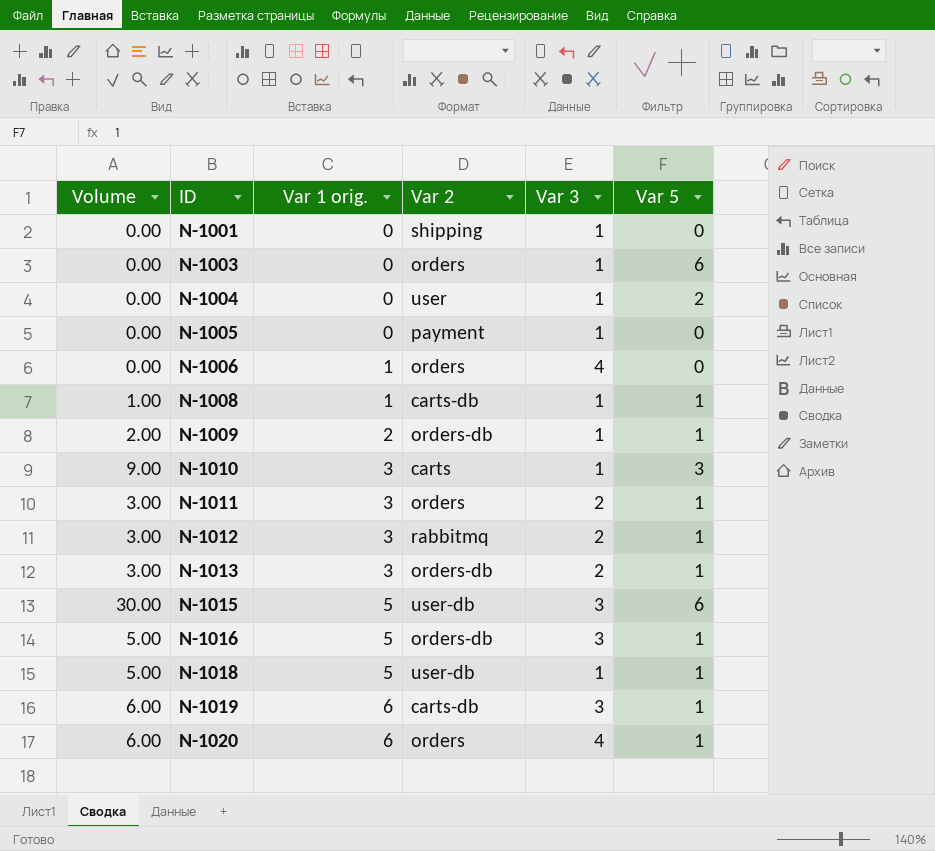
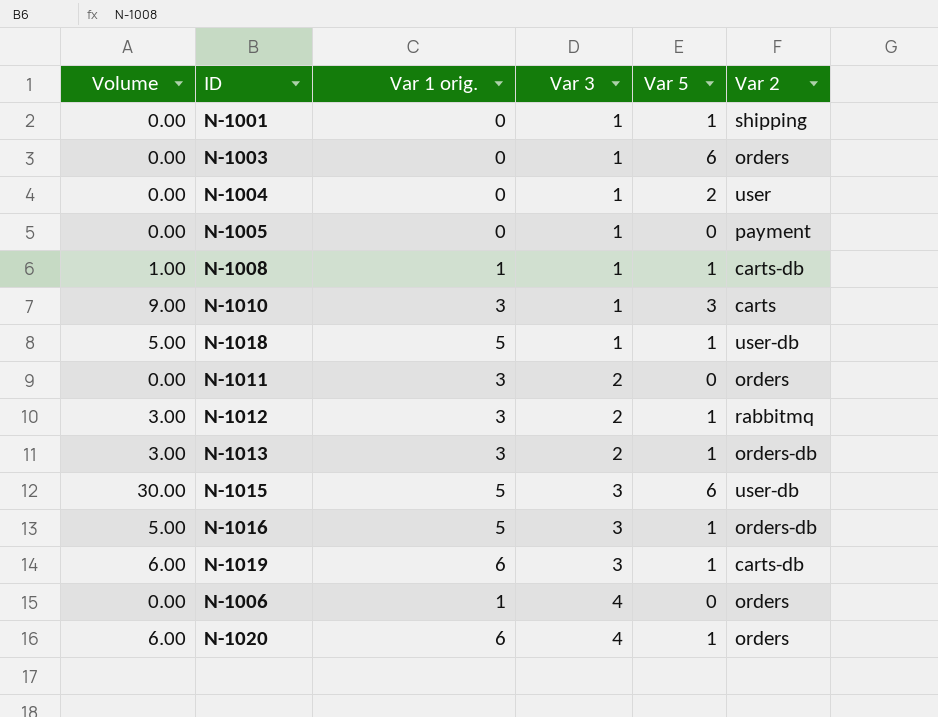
row order: ID ascending -> Var 3 ascending
column Var 2 | position: 4 -> 6
row N-1009: 2.00 | 2 | orders-db | 1 | 1 -> none
N-1001 | Var 5: 0 -> 1
N-1011 | Volume: 3.00 -> 0.00
N-1011 | Var 5: 1 -> 0

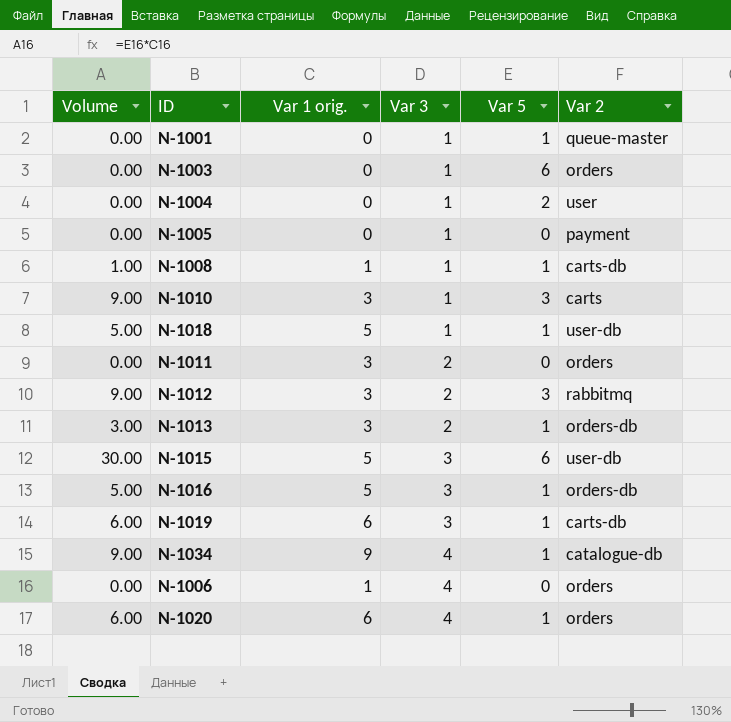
N-1001 | Var 2: shipping -> queue-master
N-1012 | Volume: 3.00 -> 9.00
N-1012 | Var 5: 1 -> 3
row N-1034: none -> 9.00 | 9 | 4 | 1 | catalogue-db

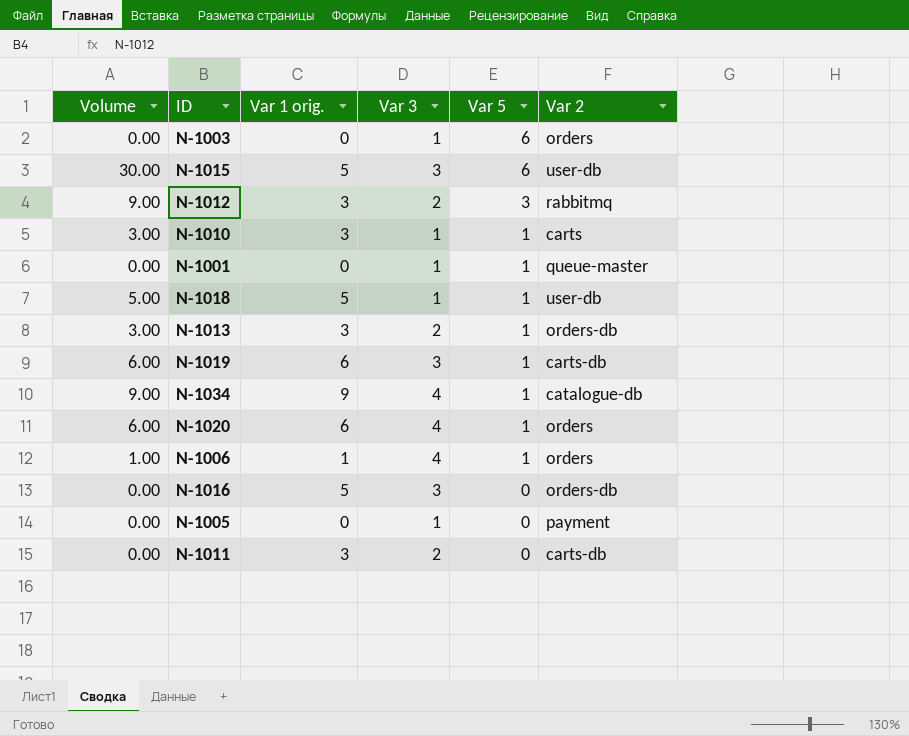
row order: Var 3 ascending -> Var 5 descending
row N-1004: 0.00 | 0 | 1 | 2 | user -> none
row N-1008: 1.00 | 1 | 1 | 1 | carts-db -> none
N-1010 | Volume: 9.00 -> 3.00
N-1010 | Var 5: 3 -> 1
N-1006 | Volume: 0.00 -> 1.00
N-1006 | Var 5: 0 -> 1
N-1016 | Volume: 5.00 -> 0.00
N-1016 | Var 5: 1 -> 0
N-1011 | Var 2: orders -> carts-db

